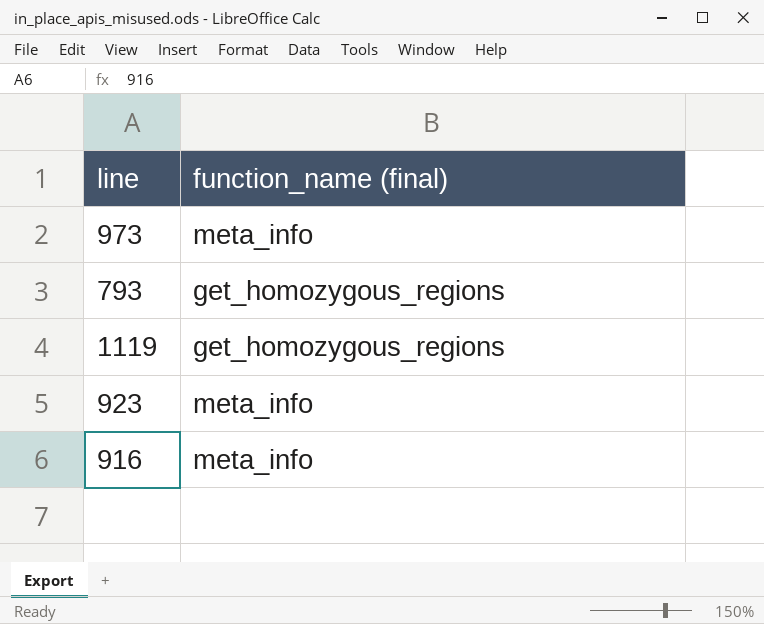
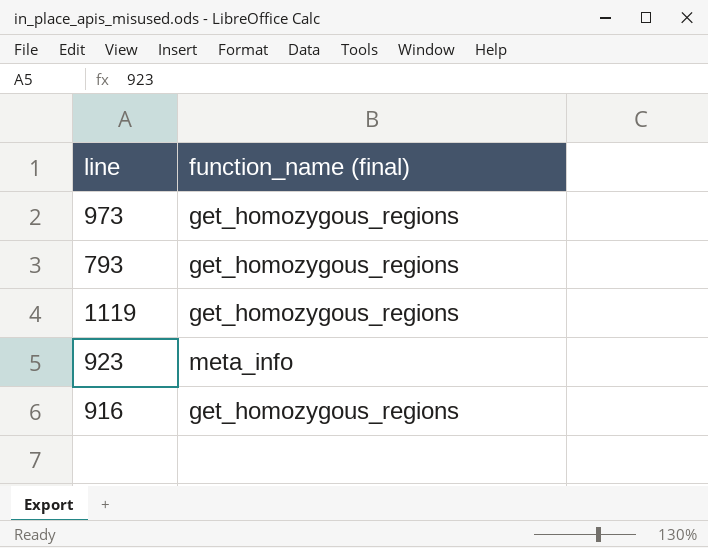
973 | function_name (final): meta_info -> get_homozygous_regions
916 | function_name (final): meta_info -> get_homozygous_regions

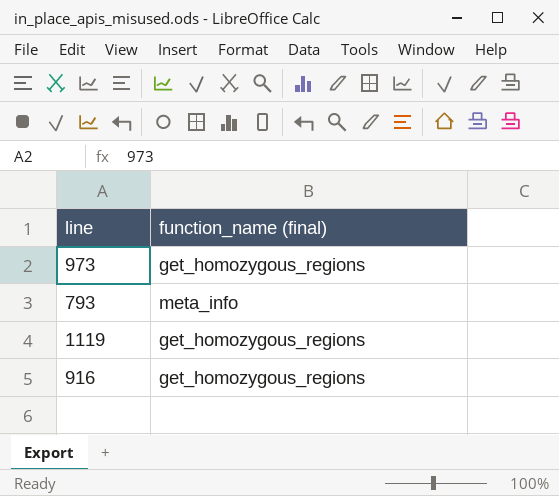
row 923: meta_info -> none
793 | function_name (final): get_homozygous_regions -> meta_info

